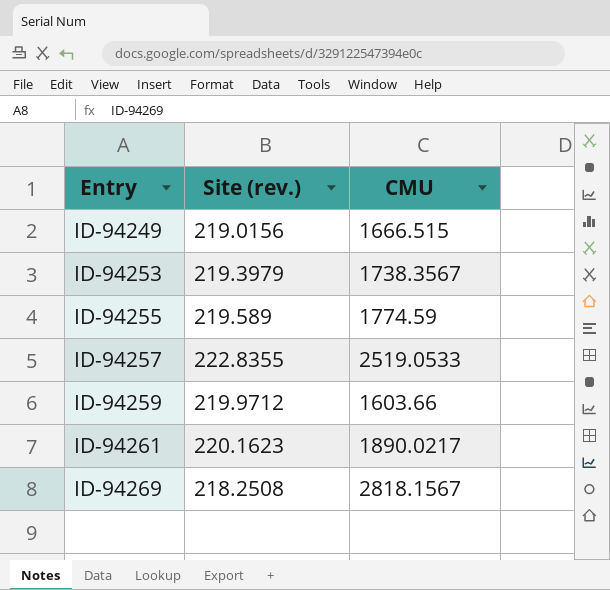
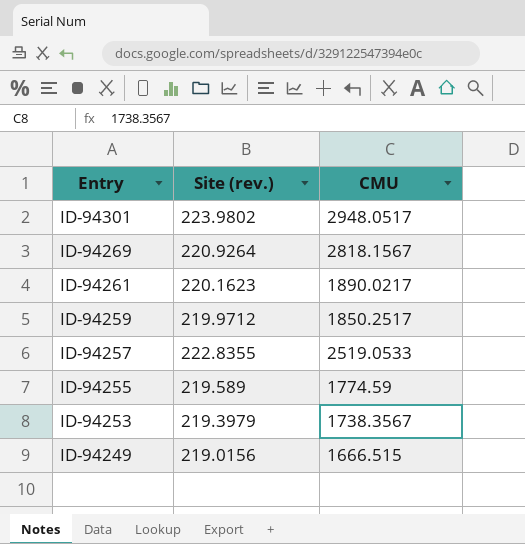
row order: Entry ascending -> Entry descending
row ID-94301: none -> 223.9802 | 2948.0517
ID-94269 | Site (rev.): 218.2508 -> 220.9264
ID-94259 | CMU: 1603.66 -> 1850.2517

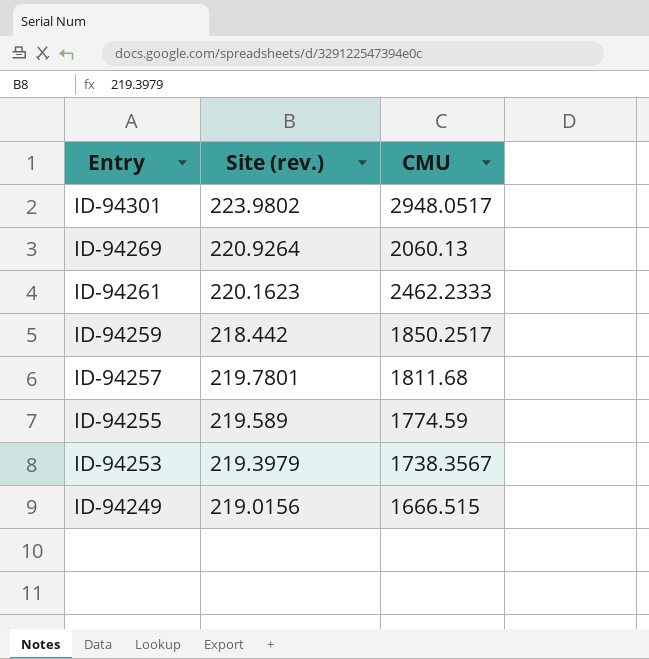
ID-94269 | CMU: 2818.1567 -> 2060.13
ID-94261 | CMU: 1890.0217 -> 2462.2333
ID-94259 | Site (rev.): 219.9712 -> 218.442
ID-94257 | Site (rev.): 222.8355 -> 219.7801
ID-94257 | CMU: 2519.0533 -> 1811.68

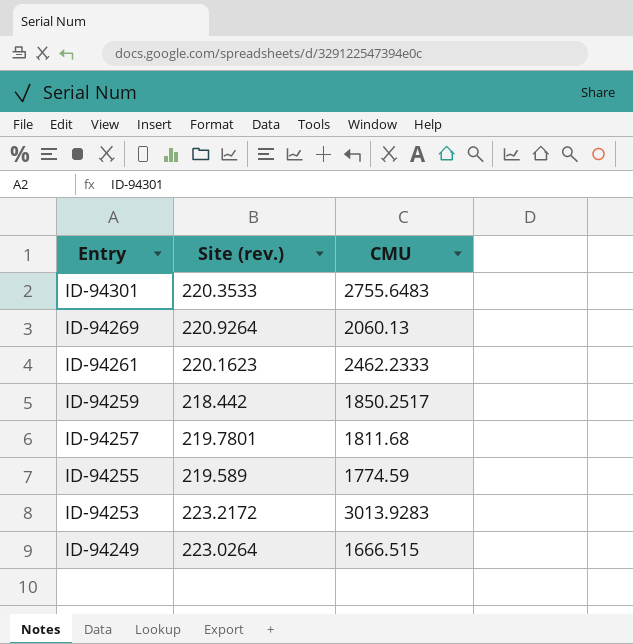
ID-94301 | Site (rev.): 223.9802 -> 220.3533
ID-94301 | CMU: 2948.0517 -> 2755.6483
ID-94253 | Site (rev.): 219.3979 -> 223.2172
ID-94253 | CMU: 1738.3567 -> 3013.9283
ID-94249 | Site (rev.): 219.0156 -> 223.0264

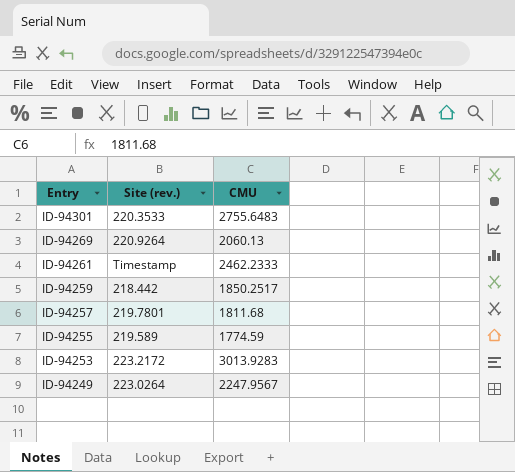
ID-94261 | Site (rev.): 220.1623 -> Timestamp
ID-94249 | CMU: 1666.515 -> 2247.9567

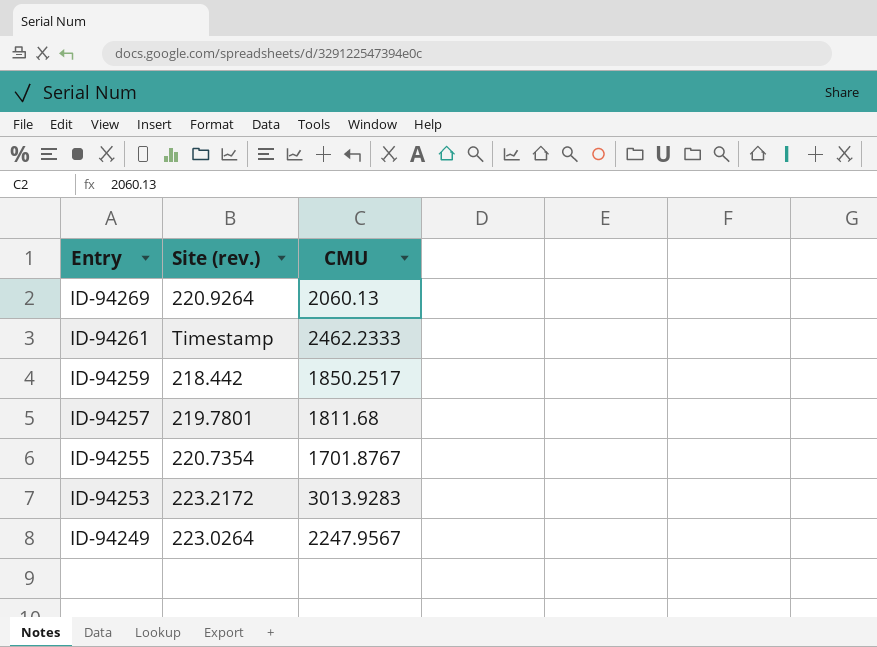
row ID-94301: 220.3533 | 2755.6483 -> none
ID-94255 | Site (rev.): 219.589 -> 220.7354
ID-94255 | CMU: 1774.59 -> 1701.8767

